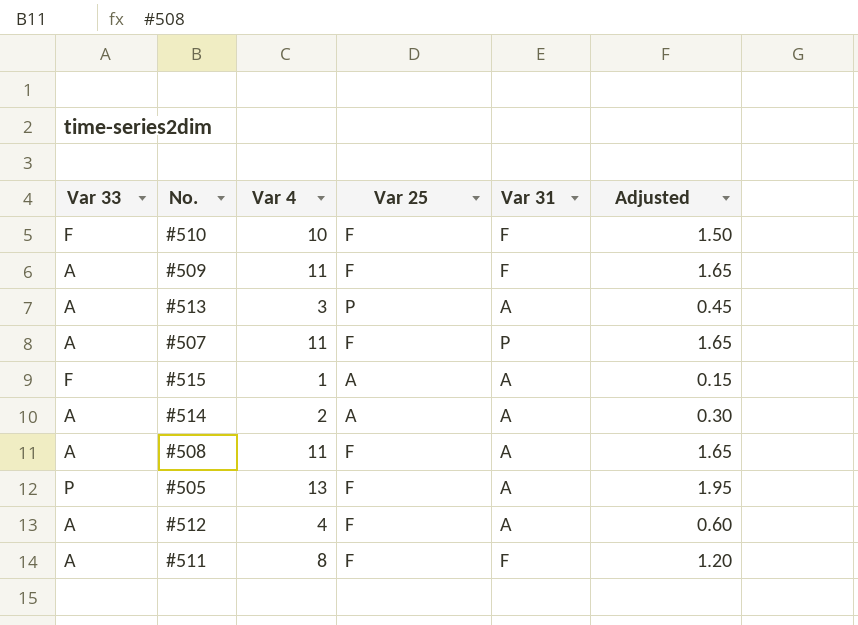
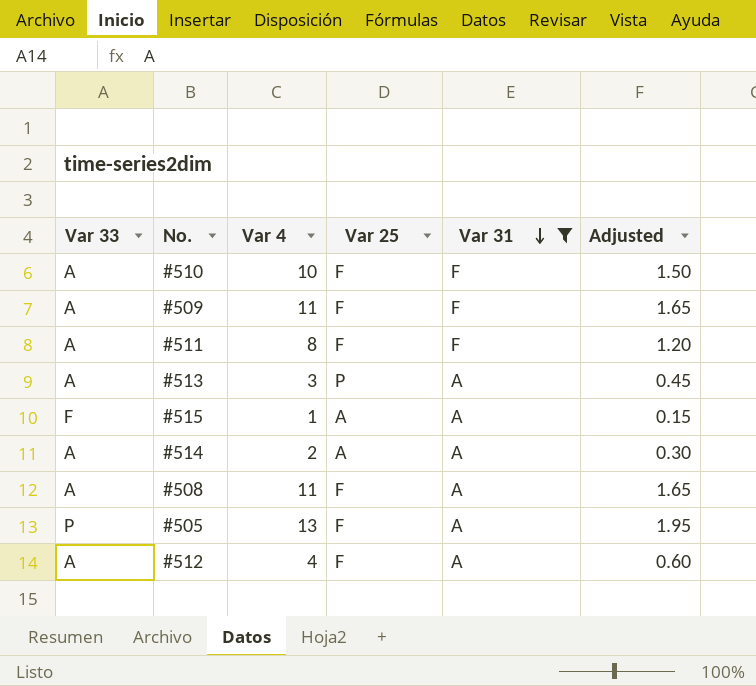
filter: none -> Var 31 != P
row order: none -> Var 31 descending
#510 | Var 33: F -> A

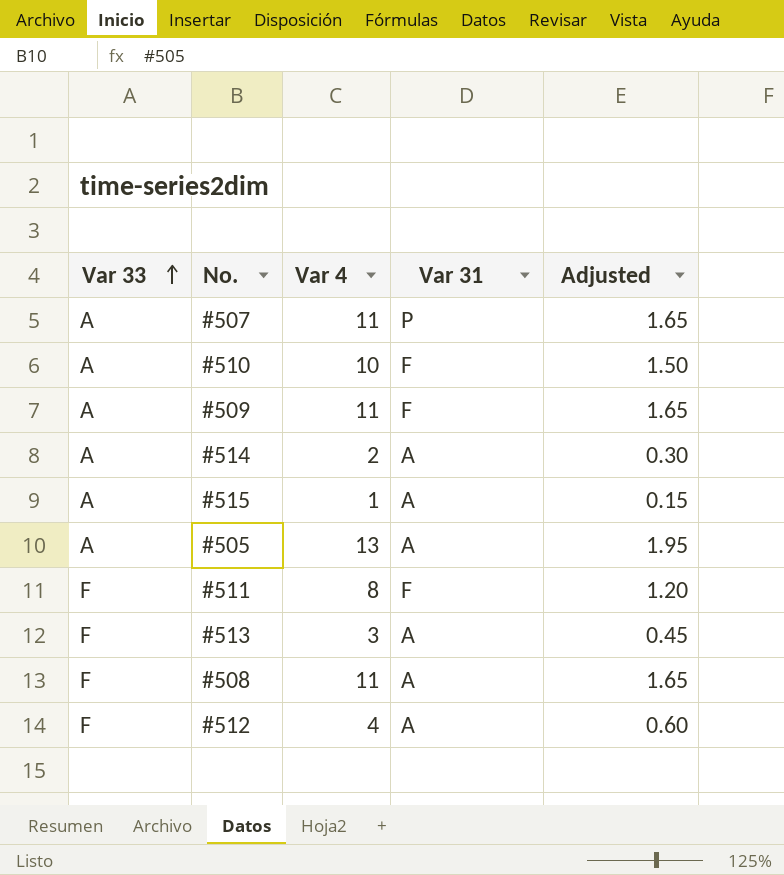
filter: Var 31 != P -> none
row order: Var 31 descending -> Var 33 ascending
column Var 25 | position: 4 -> none
#515 | Var 33: F -> A
#505 | Var 33: P -> A
#511 | Var 33: A -> F
#513 | Var 33: A -> F
#508 | Var 33: A -> F
#512 | Var 33: A -> F

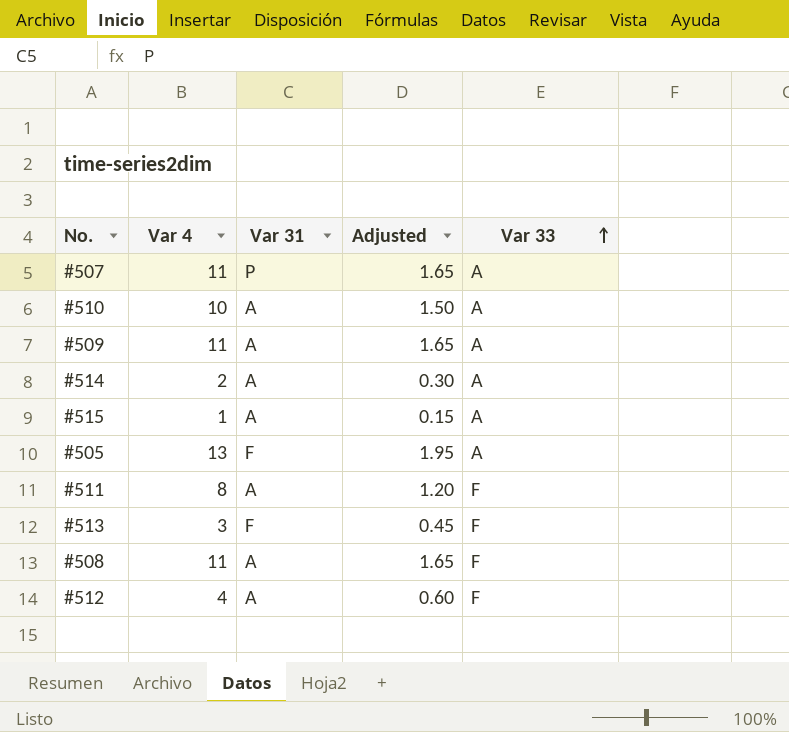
column Var 33 | position: 1 -> 5
#510 | Var 31: F -> A
#509 | Var 31: F -> A
#505 | Var 31: A -> F
#511 | Var 31: F -> A
#513 | Var 31: A -> F

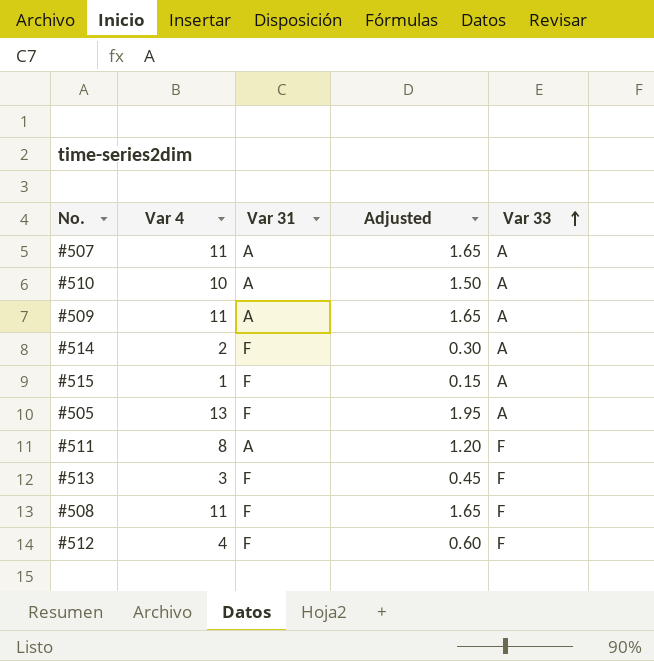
#507 | Var 31: P -> A
#514 | Var 31: A -> F
#515 | Var 31: A -> F
#508 | Var 31: A -> F
#512 | Var 31: A -> F

